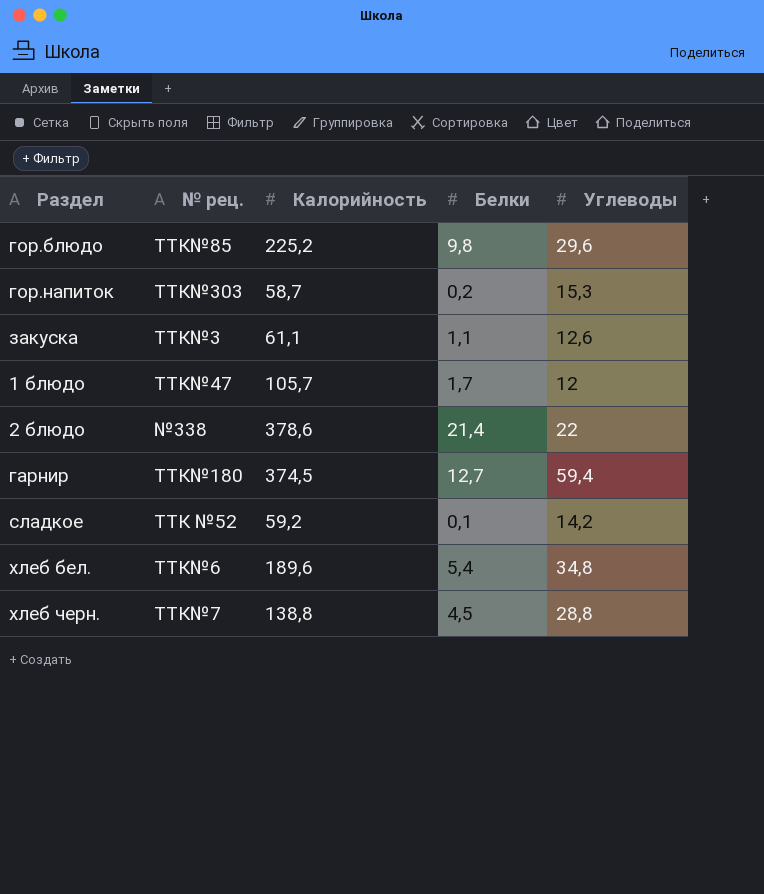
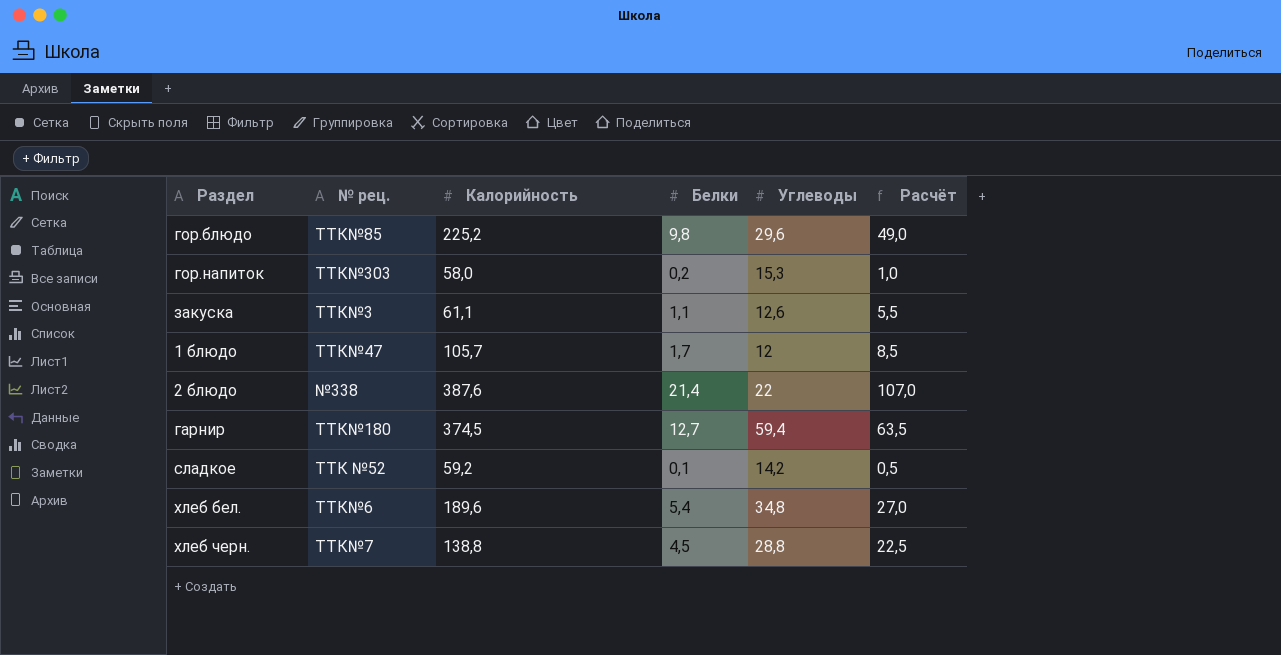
column Расчёт | formula: none -> [Белки] * 5
гор.напиток | Калорийность: 58,7 -> 58,0
2 блюдо | Калорийность: 378,6 -> 387,6

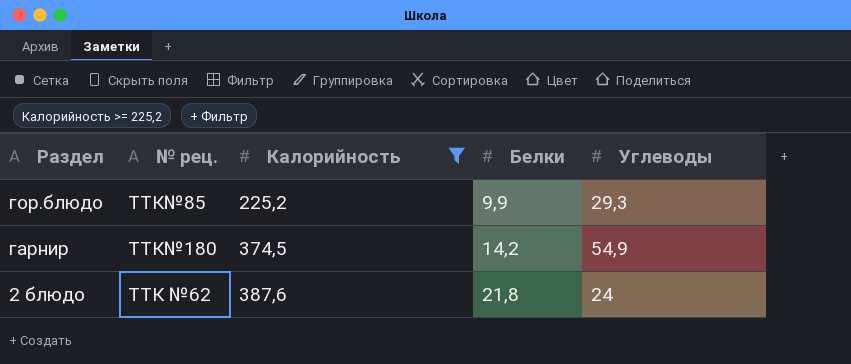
filter: none -> Калорийность >= 225,2
row order: none -> Раздел descending
column Расчёт | formula: [Белки] * 5 -> none
гор.блюдо | Белки: 9,8 -> 9,9
гор.блюдо | Углеводы: 29,6 -> 29,3
гарнир | Белки: 12,7 -> 14,2
гарнир | Углеводы: 59,4 -> 54,9
2 блюдо | № рец.: №338 -> ТТК №62
2 блюдо | Белки: 21,4 -> 21,8
2 блюдо | Углеводы: 22 -> 24

